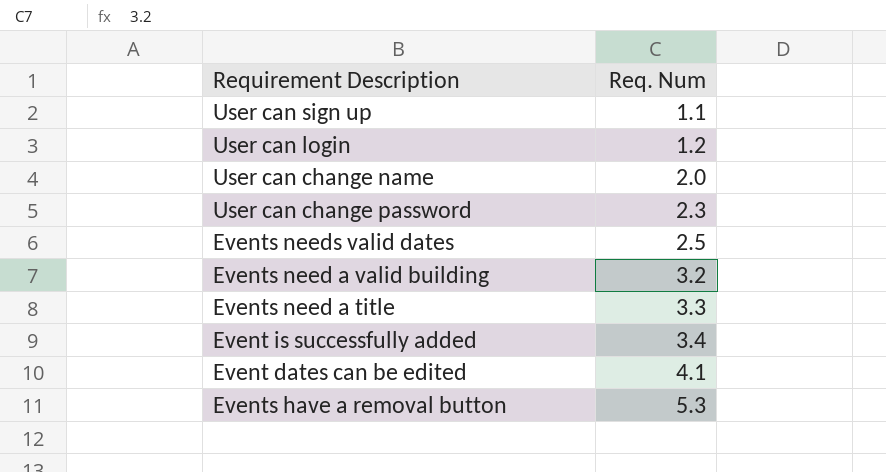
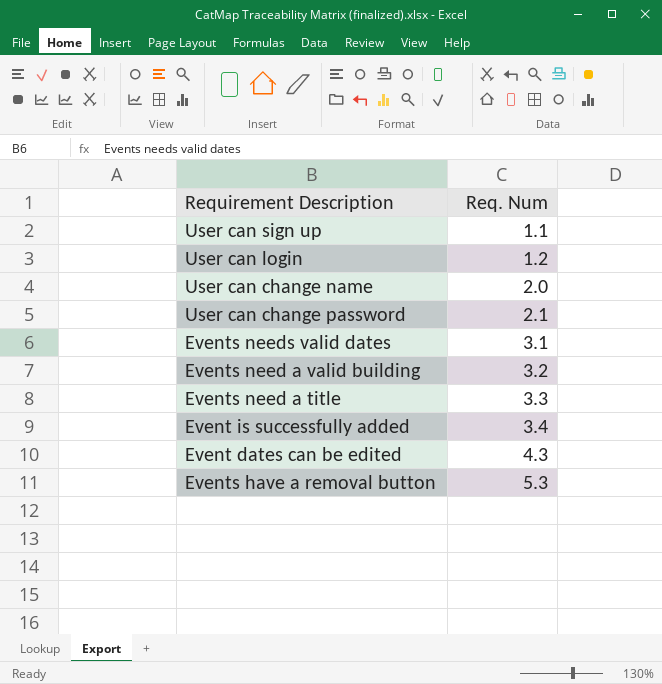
User can change password | Req. Num: 2.3 -> 2.1
Events needs valid dates | Req. Num: 2.5 -> 3.1
Event dates can be edited | Req. Num: 4.1 -> 4.3

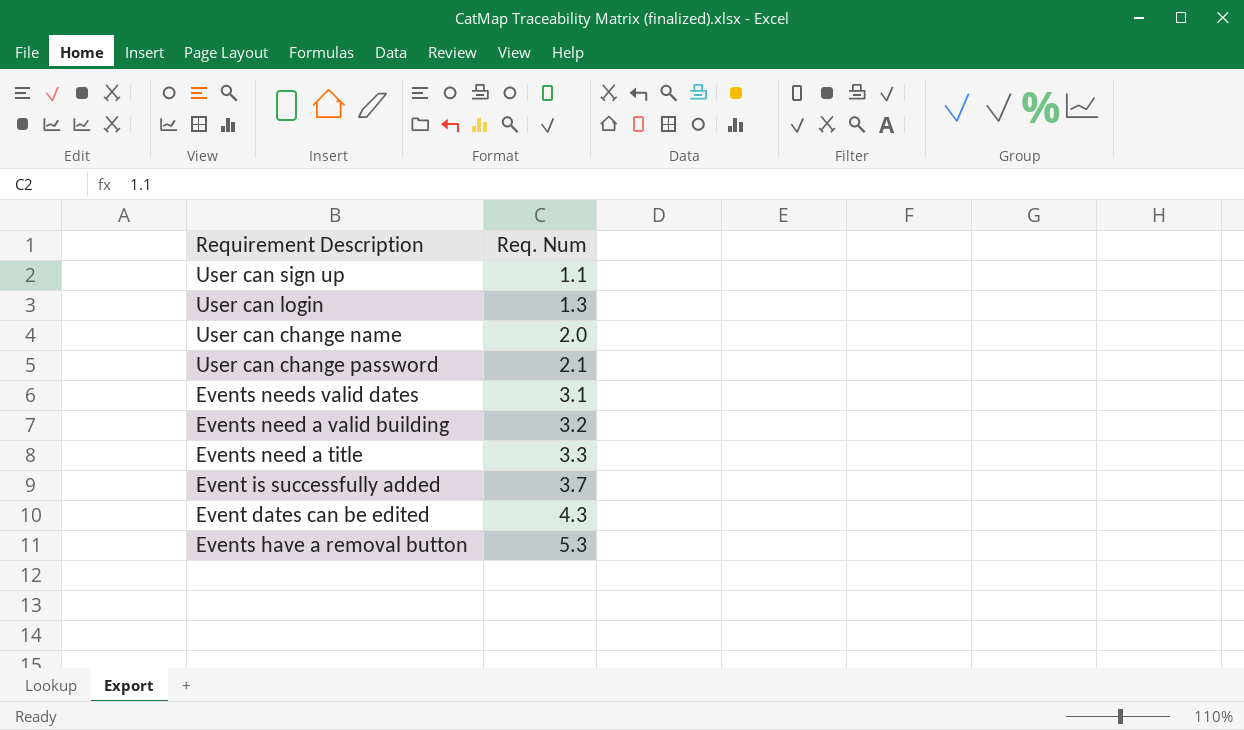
User can login | Req. Num: 1.2 -> 1.3
Event is successfully added | Req. Num: 3.4 -> 3.7

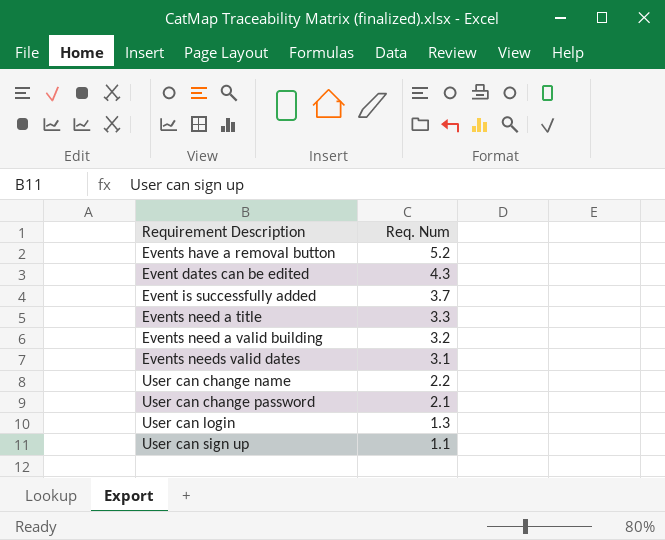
row order: Req. Num ascending -> Req. Num descending
Events have a removal button | Req. Num: 5.3 -> 5.2
User can change name | Req. Num: 2.0 -> 2.2

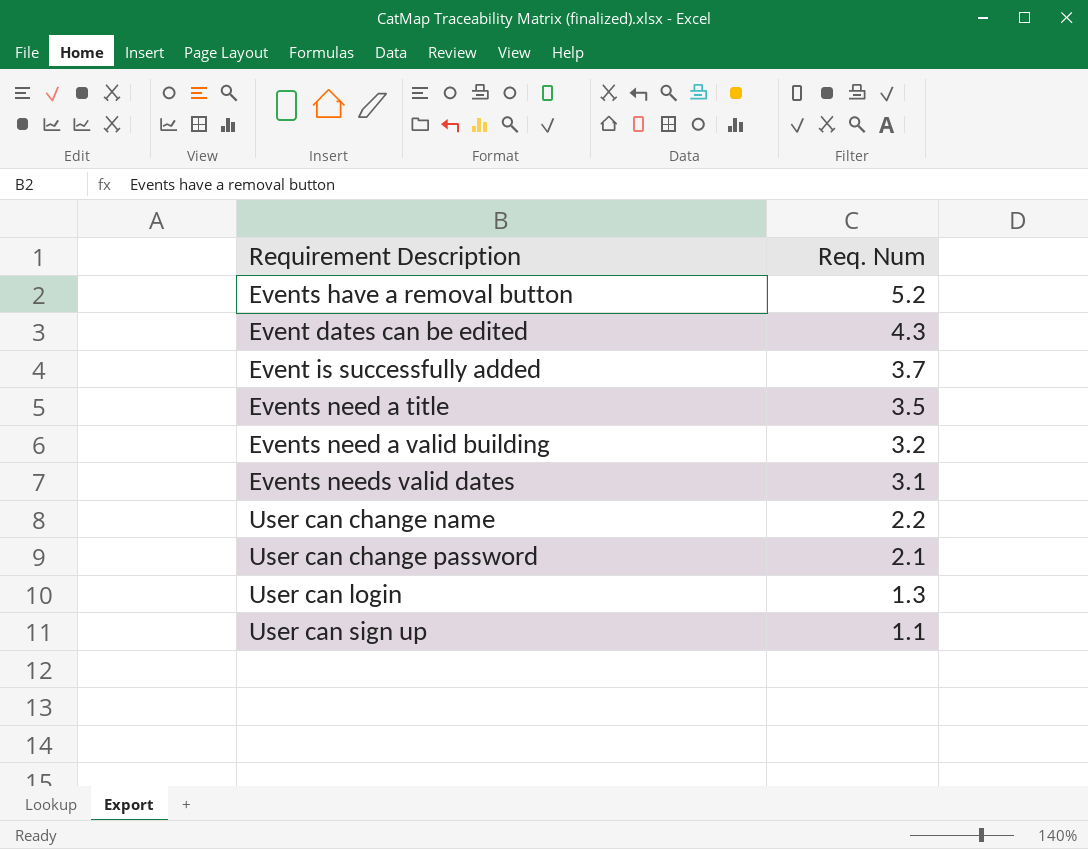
Events need a title | Req. Num: 3.3 -> 3.5

